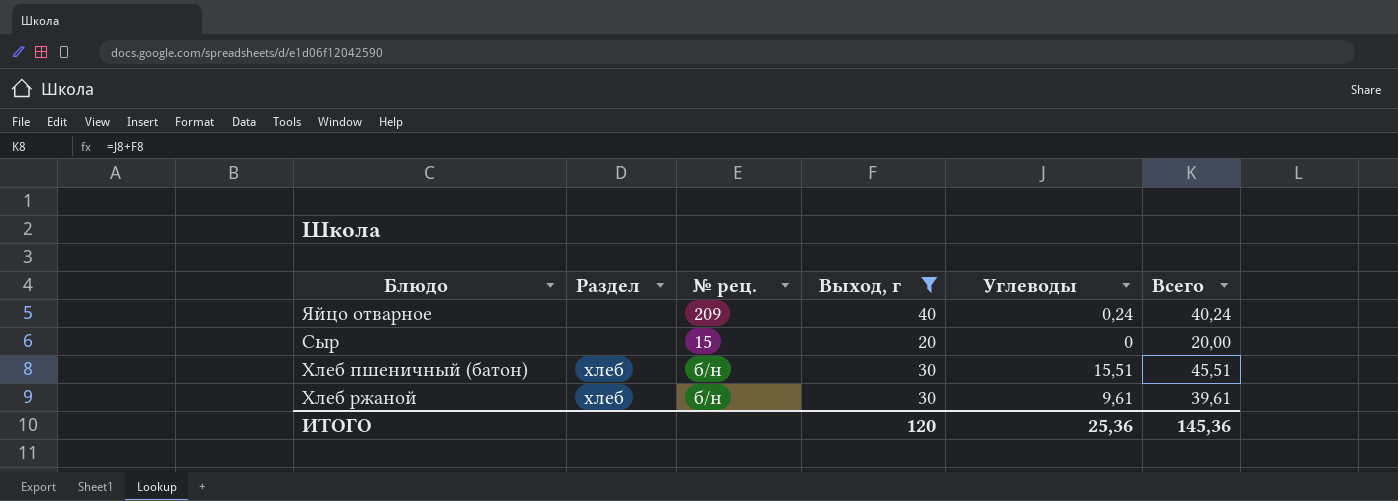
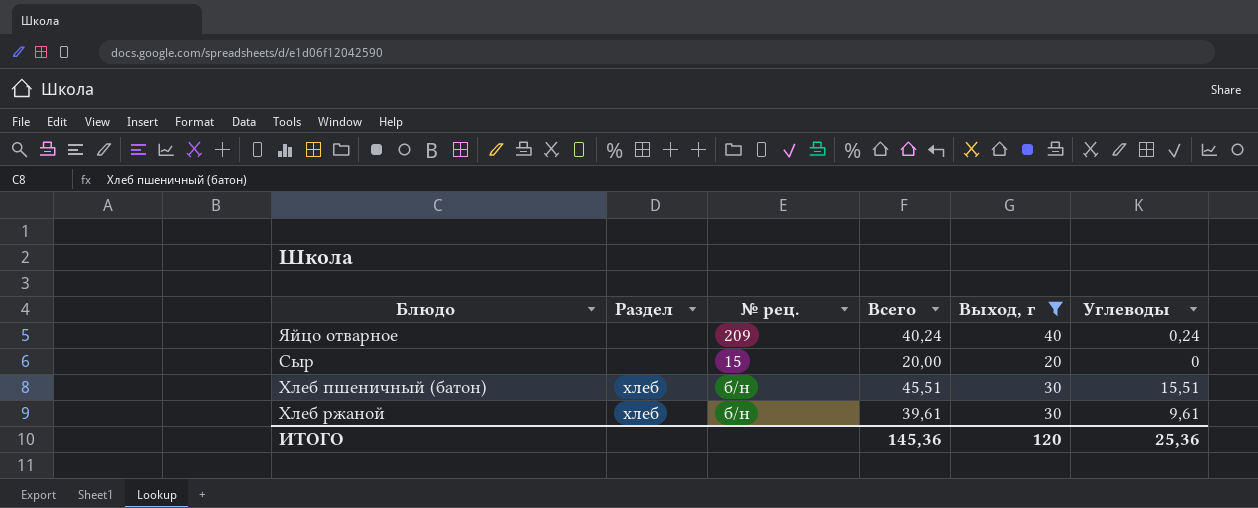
column Всего | position: 6 -> 4

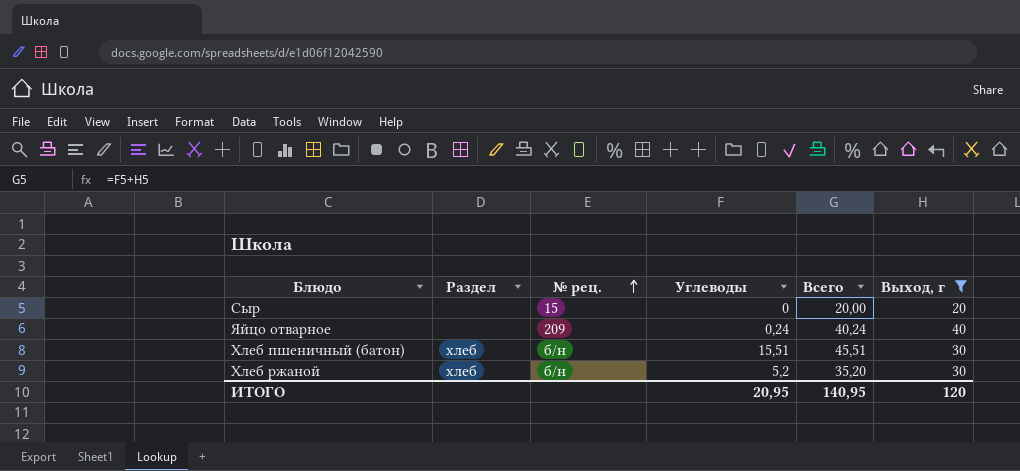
row order: none -> № рец. ascending
column Углеводы | position: 6 -> 4
Хлеб ржаной | Углеводы: 9,61 -> 5,2
Хлеб ржаной | Всего: 39,61 -> 35,20
ИТОГО | Углеводы: 25,36 -> 20,95
ИТОГО | Всего: 145,36 -> 140,95

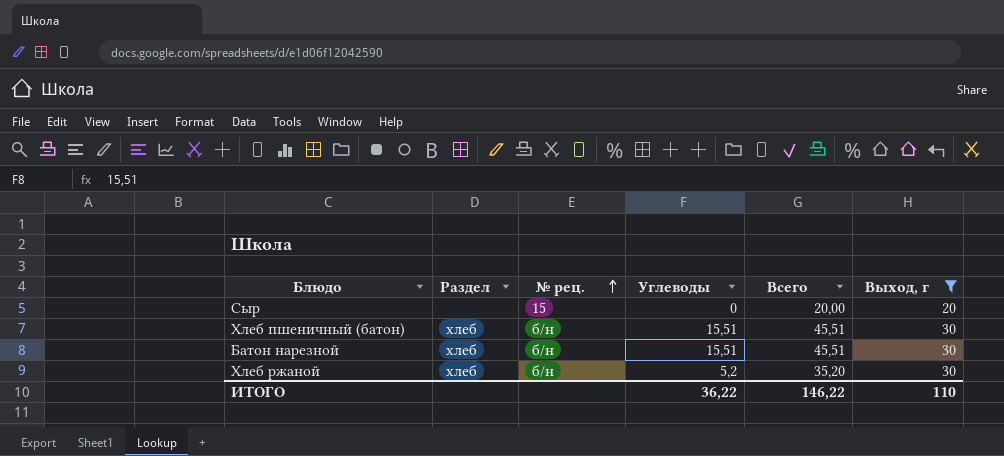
row Яйцо отварное: none | 209 | 0,24 | 40,24 | 40 -> none
row Батон нарезной: none -> хлеб | б/н | 15,51 | 45,51 | 30
ИТОГО | Углеводы: 20,95 -> 36,22
ИТОГО | Всего: 140,95 -> 146,22
ИТОГО | Выход, г: 120 -> 110

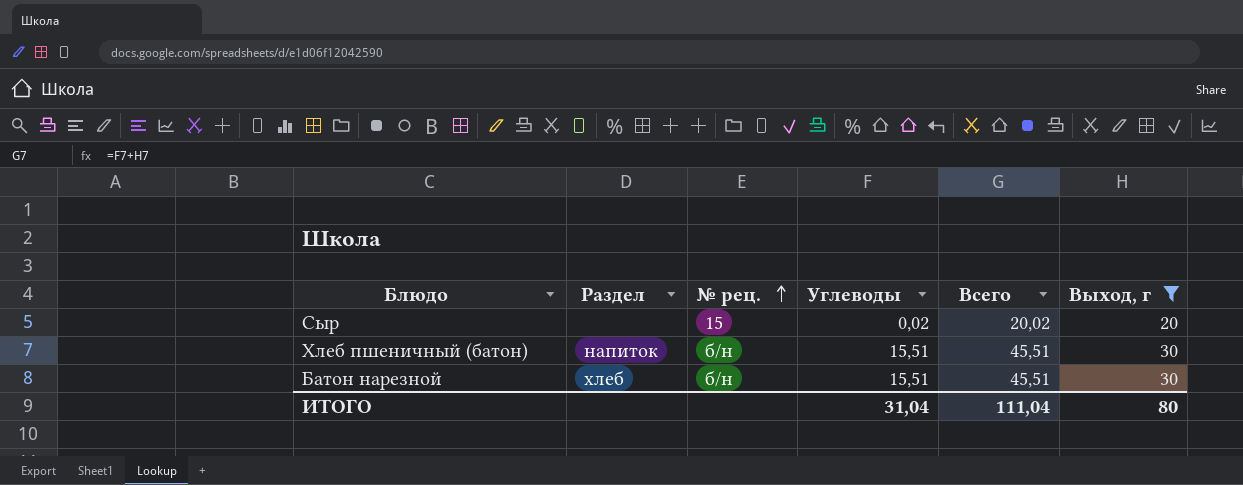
row Хлеб ржаной: хлеб | б/н | 5,2 | 35,20 | 30 -> none
Сыр | Углеводы: 0 -> 0,02
Сыр | Всего: 20,00 -> 20,02
Хлеб пшеничный (батон) | Раздел: хлеб -> напиток
ИТОГО | Углеводы: 36,22 -> 31,04
ИТОГО | Всего: 146,22 -> 111,04
ИТОГО | Выход, г: 110 -> 80

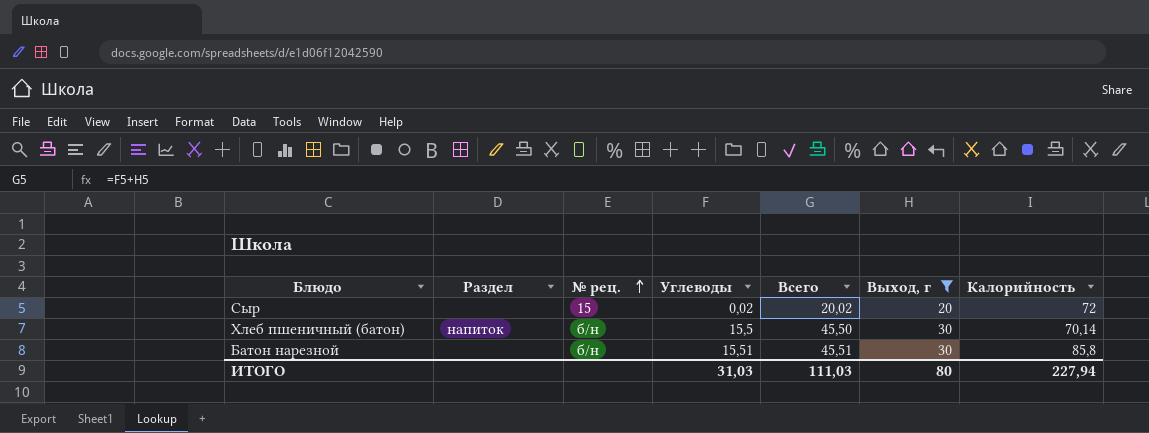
column Калорийность | position: none -> 7
Хлеб пшеничный (батон) | Углеводы: 15,51 -> 15,5
Хлеб пшеничный (батон) | Всего: 45,51 -> 45,50
Батон нарезной | Раздел: хлеб -> none
ИТОГО | Углеводы: 31,04 -> 31,03
ИТОГО | Всего: 111,04 -> 111,03

